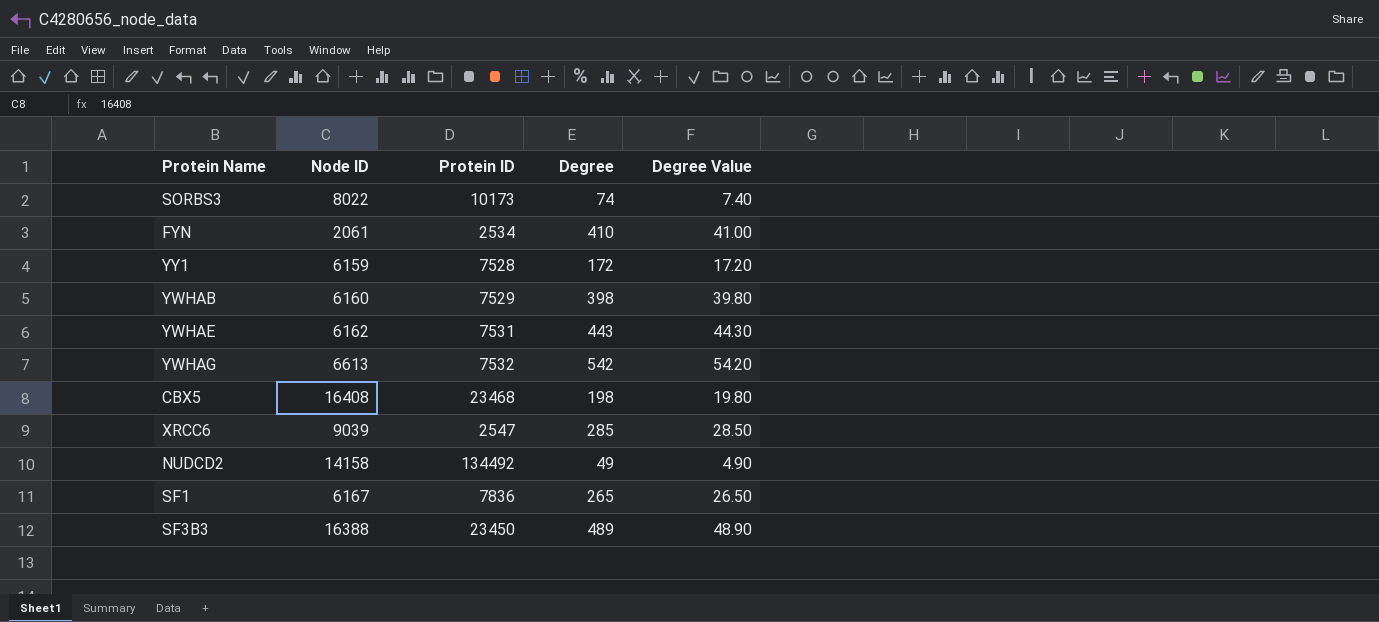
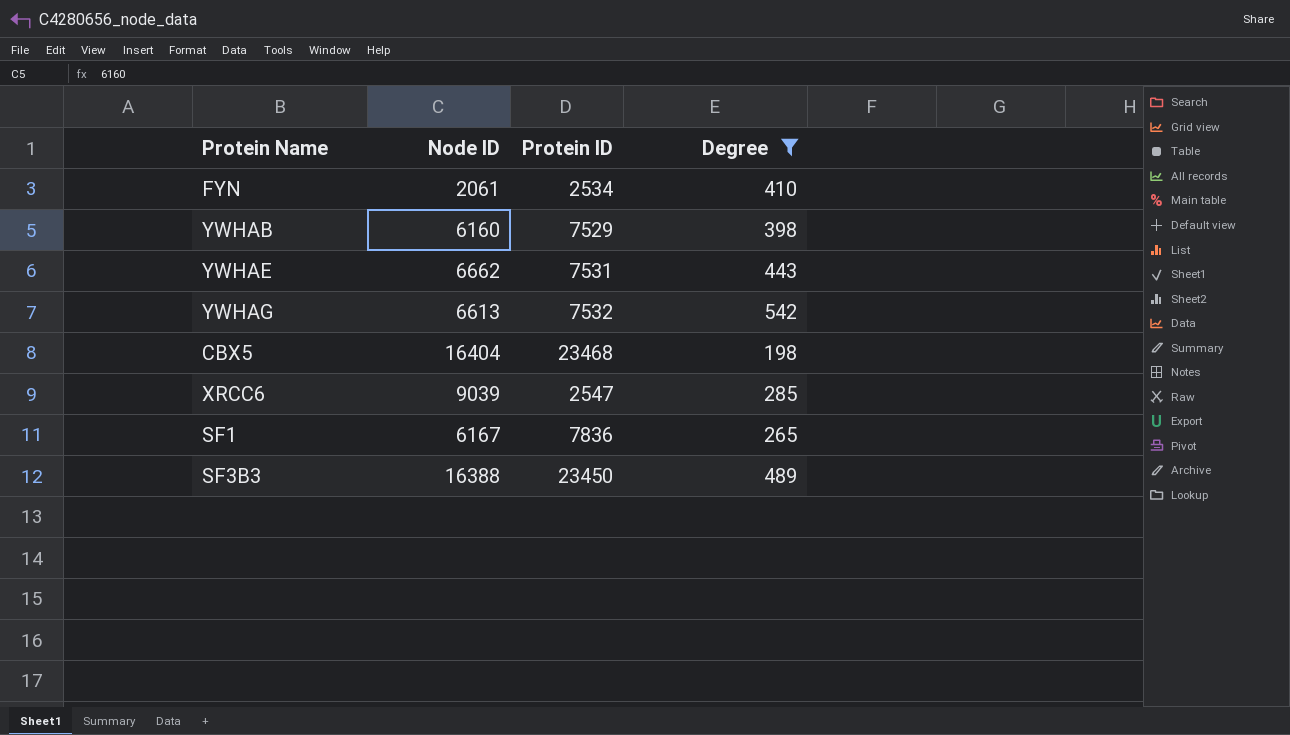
filter: none -> Degree >= 198
column Degree Value | formula: [Degree] * 0.1 -> none
YWHAE | Node ID: 6162 -> 6662
CBX5 | Node ID: 16408 -> 16404

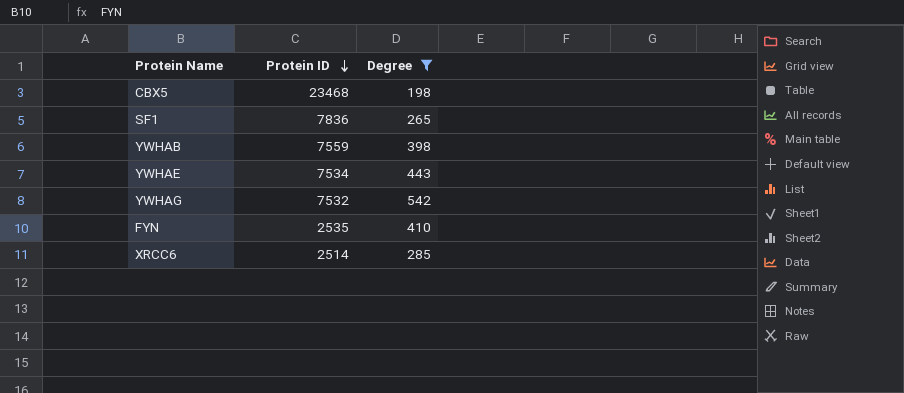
row order: none -> Protein ID descending
column Node ID | position: 2 -> none
row SF3B3: 16388 | 23450 | 489 -> none
YWHAB | Protein ID: 7529 -> 7559
YWHAE | Protein ID: 7531 -> 7534
FYN | Protein ID: 2534 -> 2535
XRCC6 | Protein ID: 2547 -> 2514

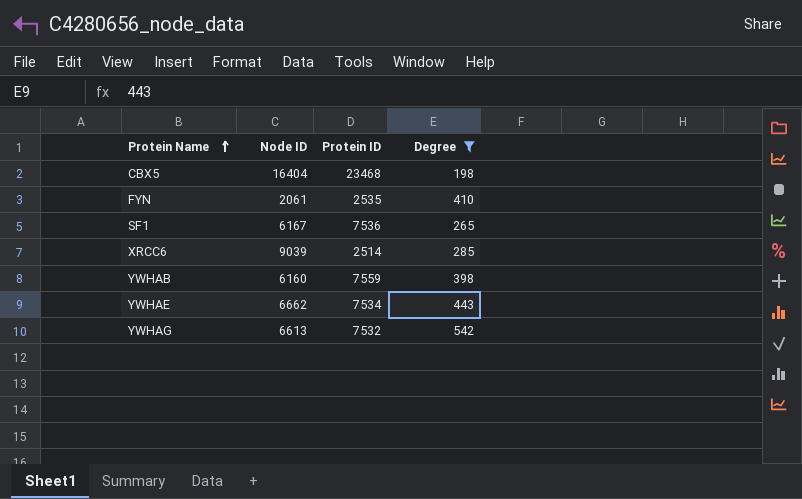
row order: Protein ID descending -> Protein Name ascending
column Node ID | position: none -> 2
SF1 | Protein ID: 7836 -> 7536

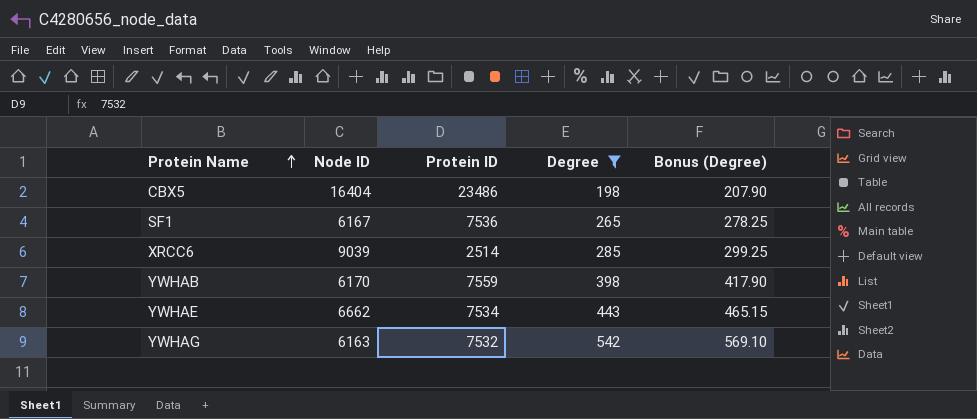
column Bonus (Degree) | formula: none -> [Degree] * 1.05
row FYN: 2061 | 2535 | 410 -> none
CBX5 | Protein ID: 23468 -> 23486
YWHAB | Node ID: 6160 -> 6170
YWHAG | Node ID: 6613 -> 6163

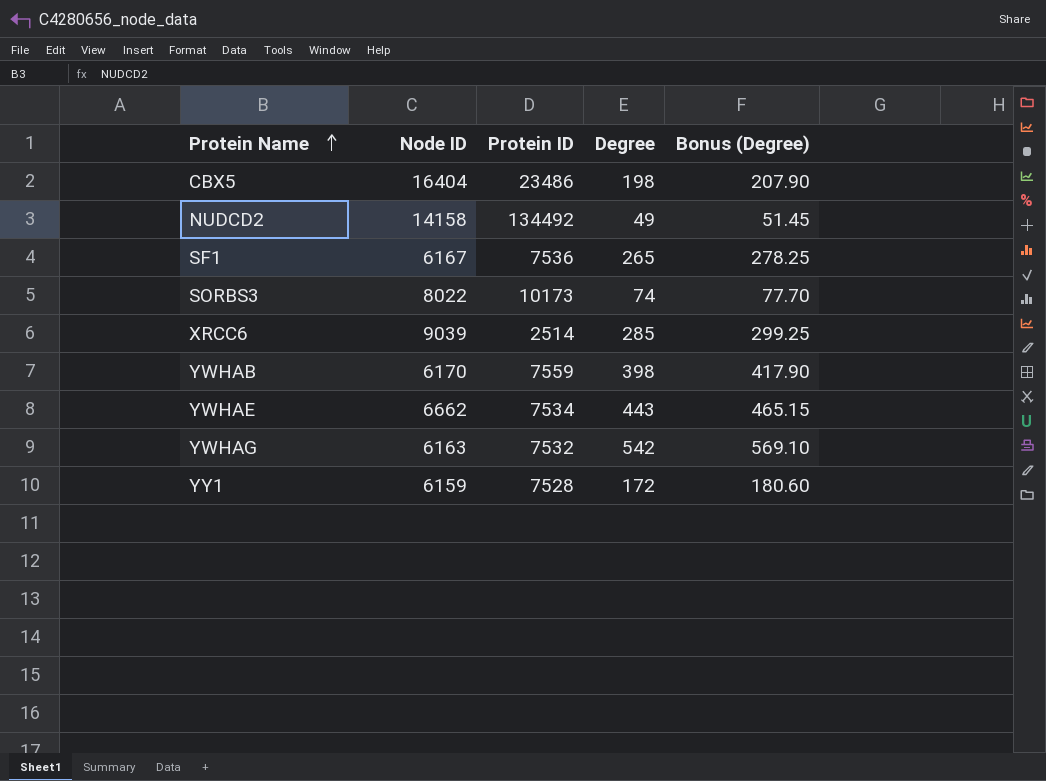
filter: Degree >= 198 -> none

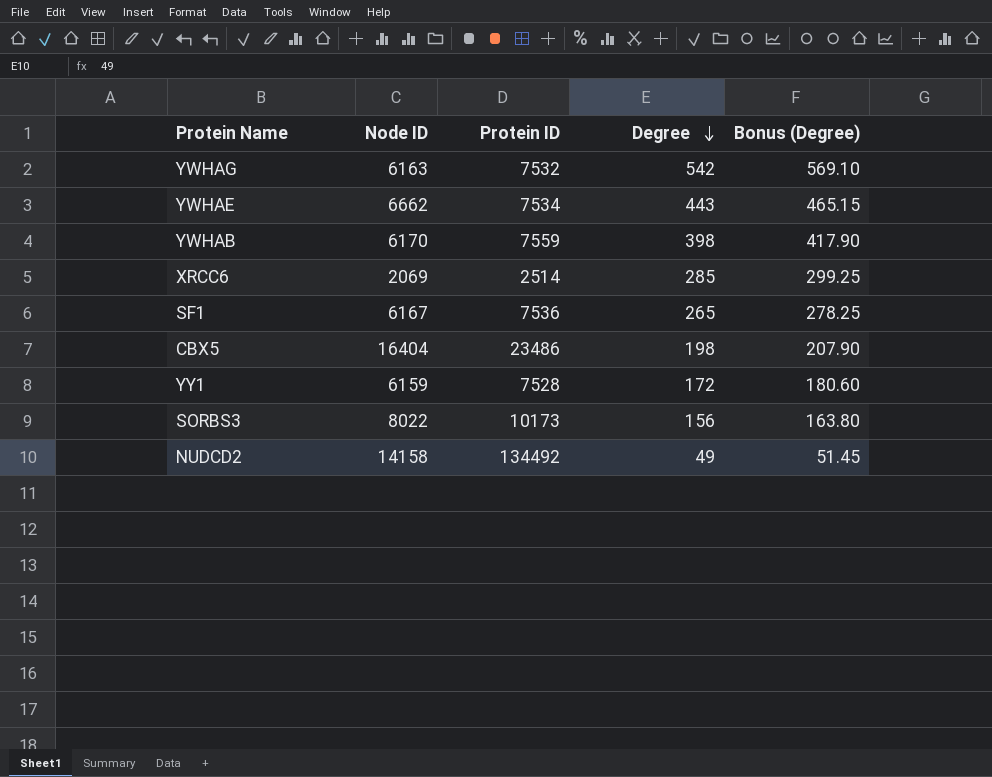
row order: Protein Name ascending -> Degree descending
XRCC6 | Node ID: 9039 -> 2069
SORBS3 | Degree: 74 -> 156
SORBS3 | Bonus (Degree): 77.70 -> 163.80

